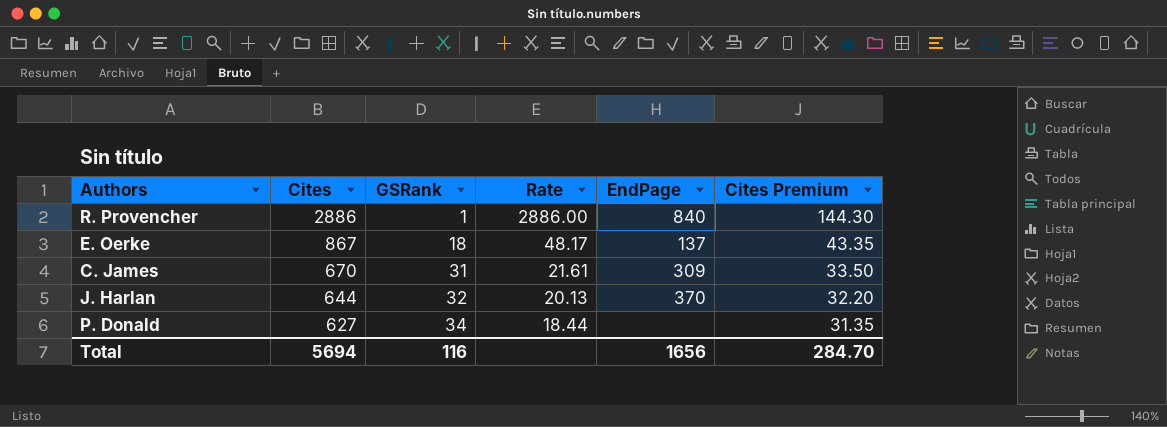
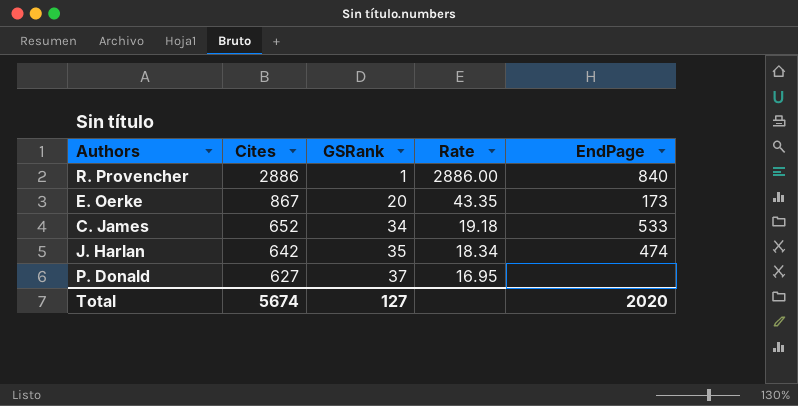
column Cites Premium | formula: [Cites] * 0.05 -> none
E. Oerke | GSRank: 18 -> 20
E. Oerke | Rate: 48.17 -> 43.35
E. Oerke | EndPage: 137 -> 173
C. James | Cites: 670 -> 652
C. James | GSRank: 31 -> 34
C. James | Rate: 21.61 -> 19.18
C. James | EndPage: 309 -> 533
J. Harlan | Cites: 644 -> 642
J. Harlan | GSRank: 32 -> 35
J. Harlan | Rate: 20.13 -> 18.34
J. Harlan | EndPage: 370 -> 474
P. Donald | GSRank: 34 -> 37
P. Donald | Rate: 18.44 -> 16.95
Total | Cites: 5694 -> 5674
Total | GSRank: 116 -> 127
Total | EndPage: 1656 -> 2020

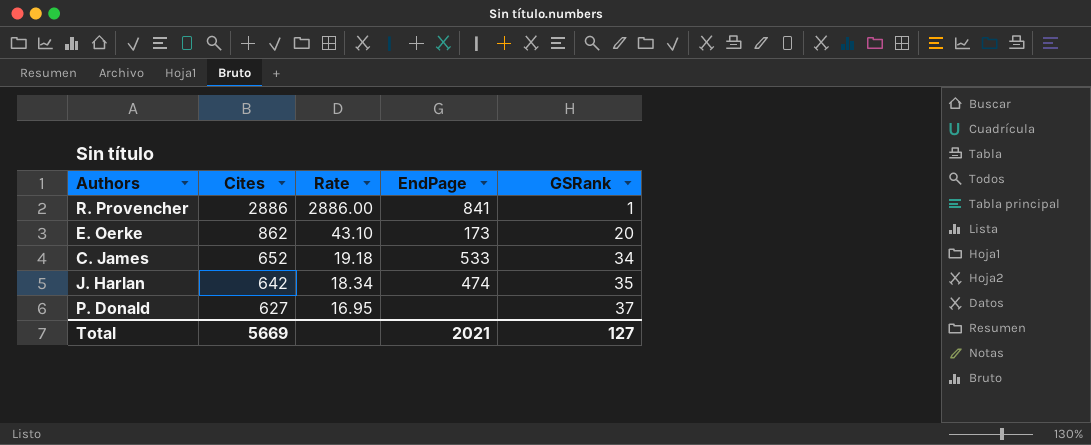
column GSRank | position: 3 -> 5
R. Provencher | EndPage: 840 -> 841
E. Oerke | Cites: 867 -> 862
E. Oerke | Rate: 43.35 -> 43.10
Total | Cites: 5674 -> 5669
Total | EndPage: 2020 -> 2021

